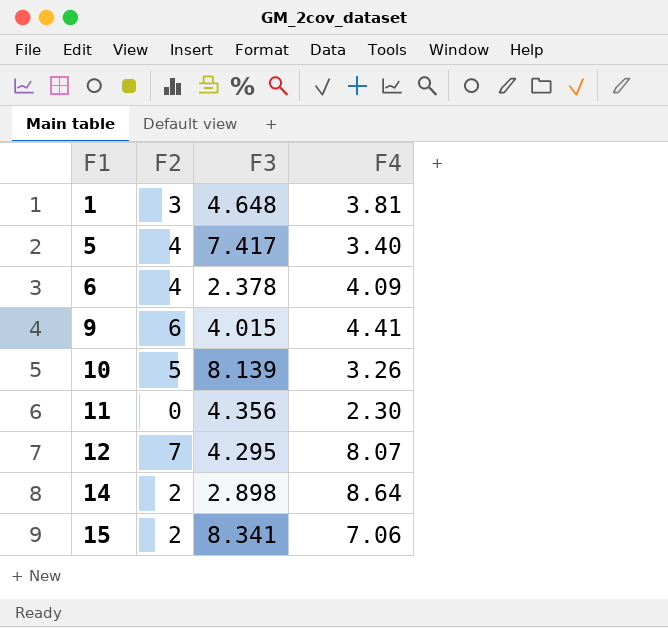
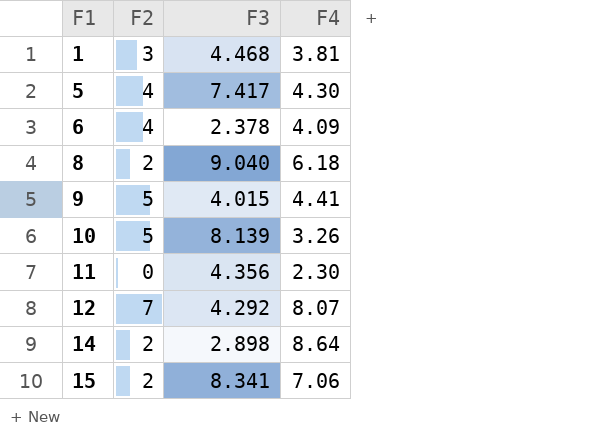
1 | F3: 4.648 -> 4.468
5 | F4: 3.40 -> 4.30
row 8: none -> 2 | 9.040 | 6.18
9 | F2: 6 -> 5
12 | F3: 4.295 -> 4.292

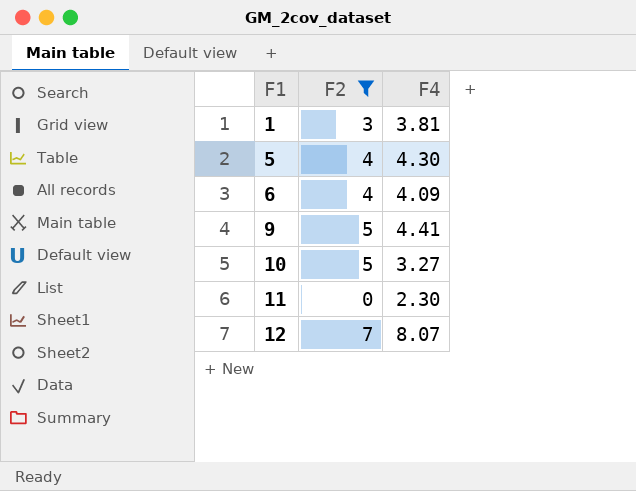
filter: none -> F2 != 2
column F3 | position: 3 -> none
10 | F4: 3.26 -> 3.27

